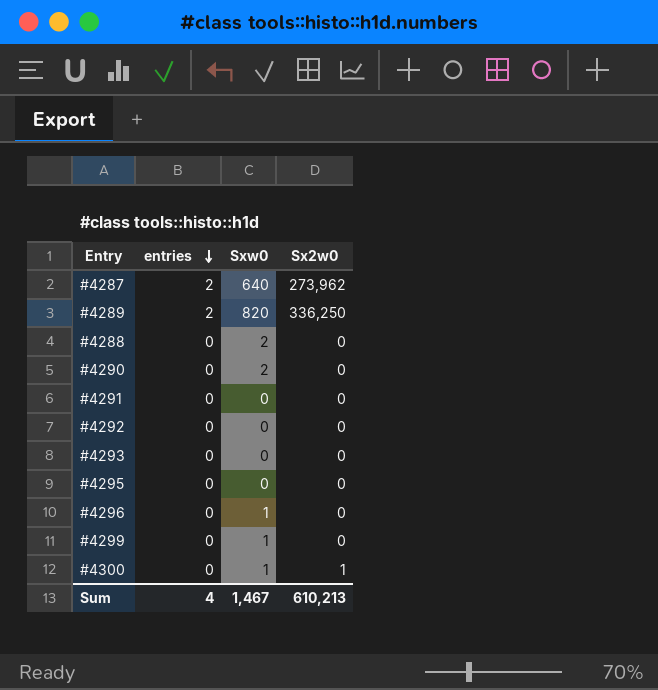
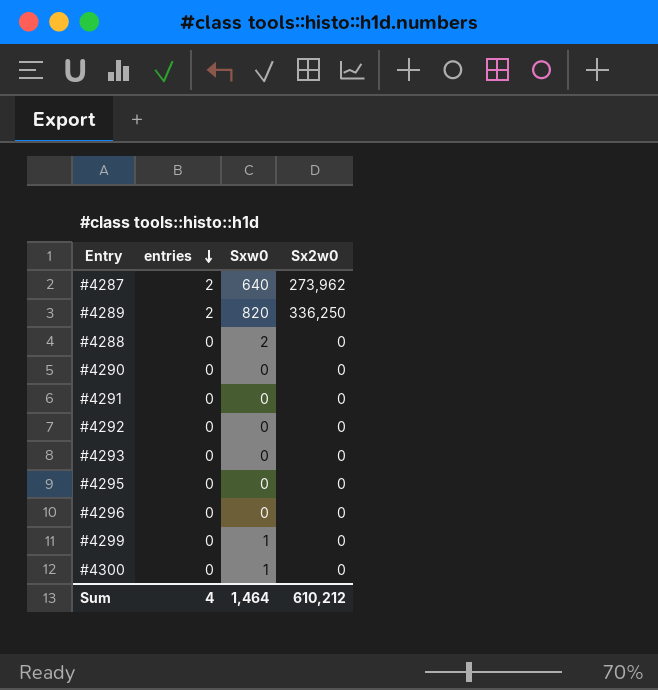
#4290 | Sxw0: 2 -> 0
#4296 | Sxw0: 1 -> 0
#4300 | Sx2w0: 1 -> 0
Sum | Sxw0: 1,467 -> 1,464
Sum | Sx2w0: 610,213 -> 610,212

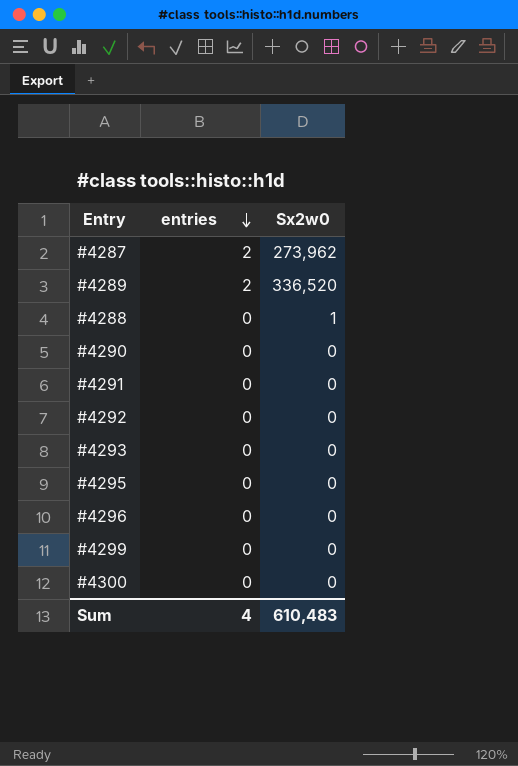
column Sxw0 | position: 3 -> none
#4289 | Sx2w0: 336,250 -> 336,520
#4288 | Sx2w0: 0 -> 1
Sum | Sx2w0: 610,212 -> 610,483

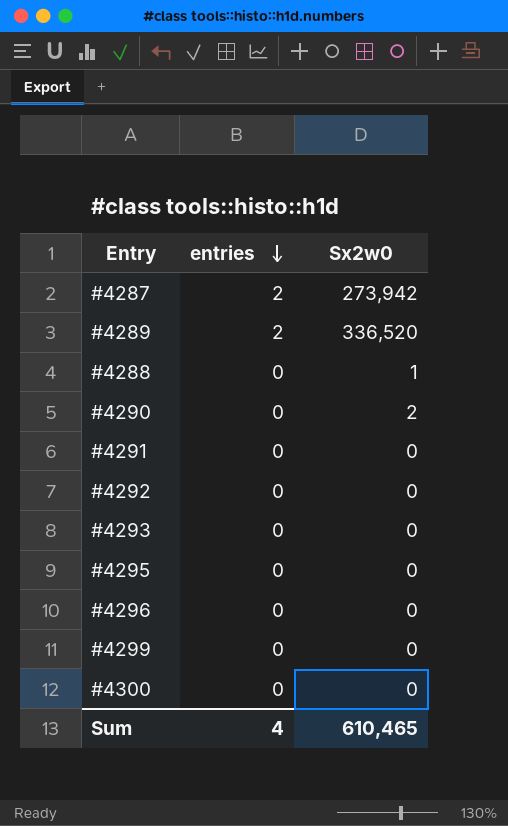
#4287 | Sx2w0: 273,962 -> 273,942
#4290 | Sx2w0: 0 -> 2
Sum | Sx2w0: 610,483 -> 610,465

